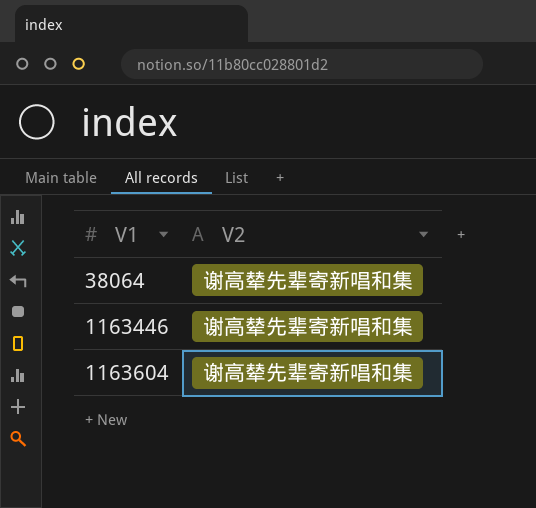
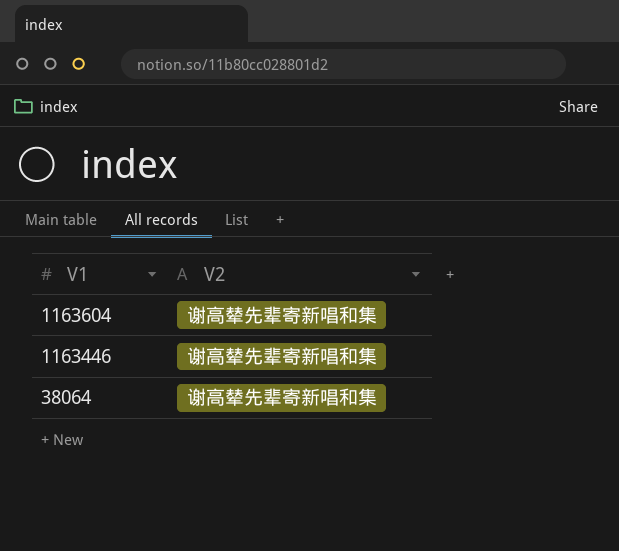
row order: V1 ascending -> V1 descending

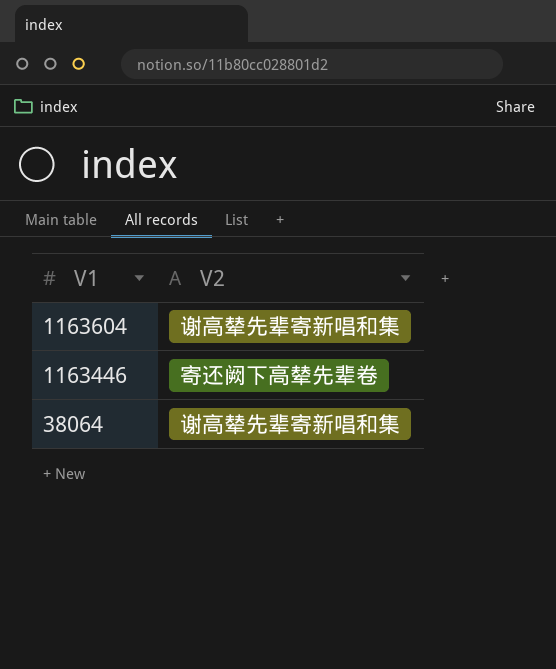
1163446 | V2: 谢高辇先辈寄新唱和集 -> 寄还阙下高辇先辈卷

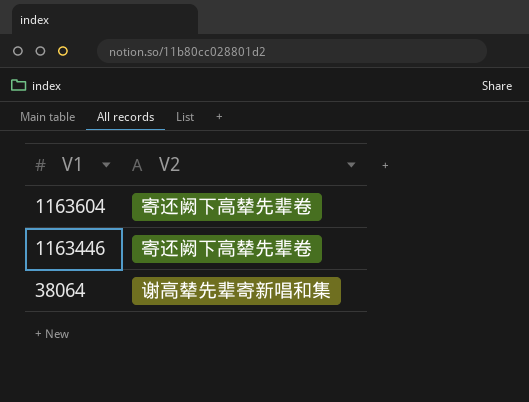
1163604 | V2: 谢高辇先辈寄新唱和集 -> 寄还阙下高辇先辈卷

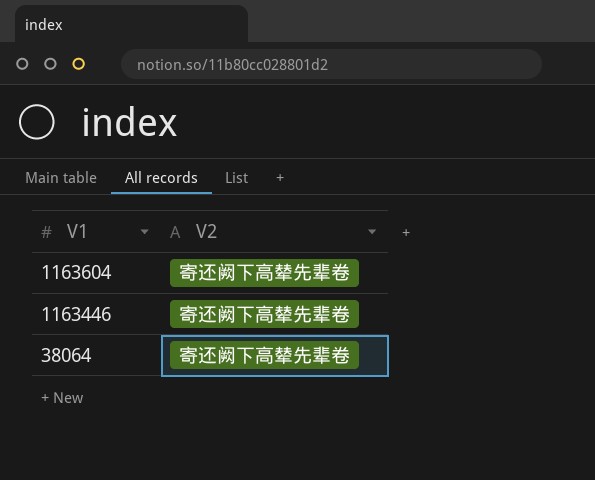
38064 | V2: 谢高辇先辈寄新唱和集 -> 寄还阙下高辇先辈卷

